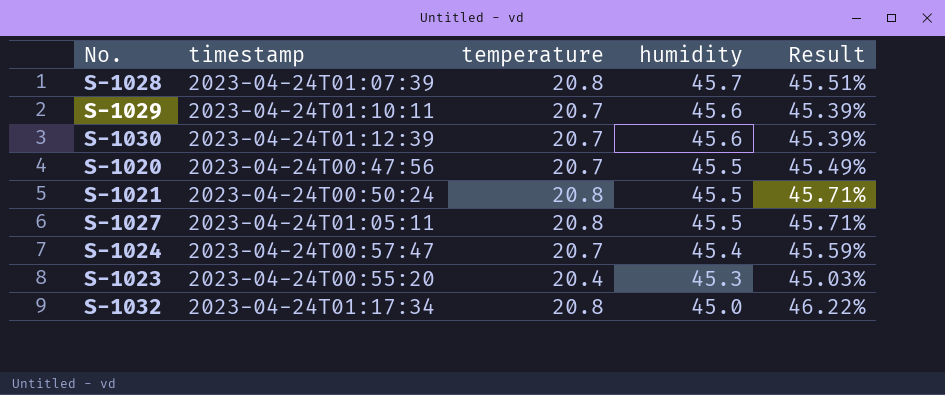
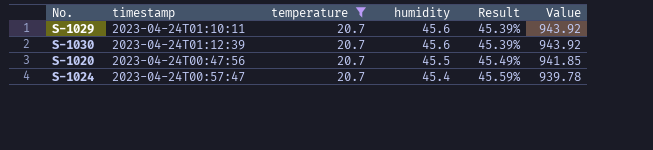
filter: none -> temperature = 20.7
column Value | formula: none -> [temperature] * [humidity]

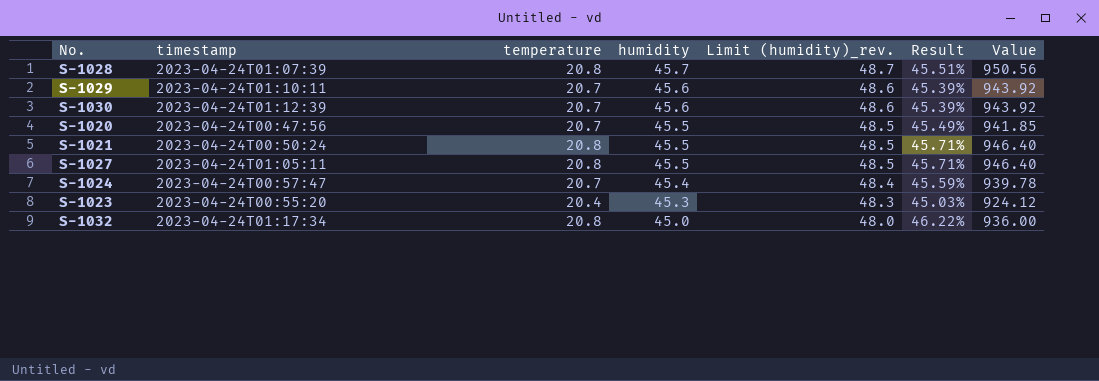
filter: temperature = 20.7 -> none
column Limit (humidity)_rev. | formula: none -> [humidity] + 3

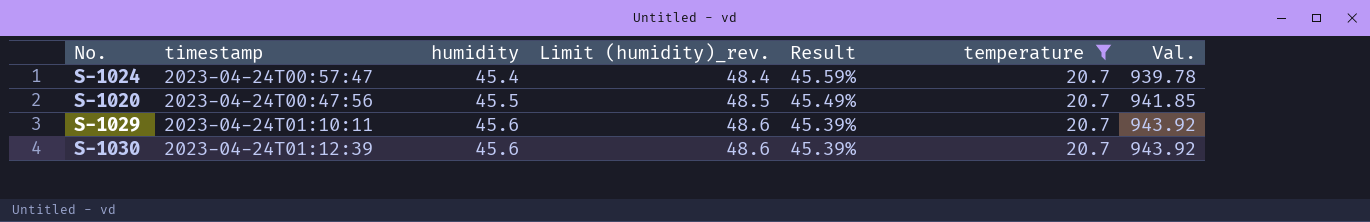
filter: none -> temperature = 20.7
row order: humidity descending -> humidity ascending
column temperature | position: 3 -> 6
column name: Value -> Val.

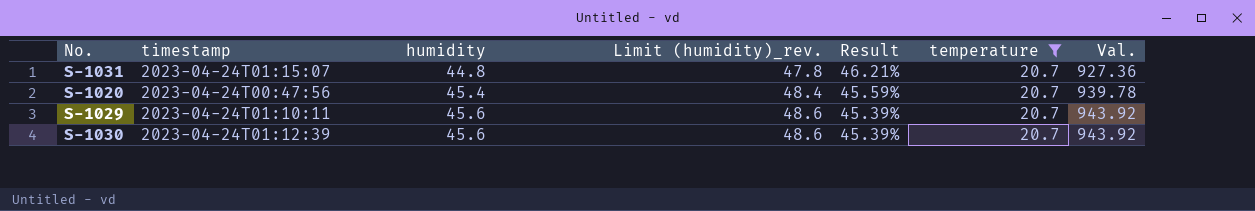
row S-1024: 2023-04-24T00:57:47 | 45.4 | 48.4 | 45.59% | 20.7 | 939.78 -> none
row S-1031: none -> 2023-04-24T01:15:07 | 44.8 | 47.8 | 46.21% | 20.7 | 927.36
S-1020 | humidity: 45.5 -> 45.4
S-1020 | Limit (humidity)_rev.: 48.5 -> 48.4
S-1020 | Result: 45.49% -> 45.59%
S-1020 | Val.: 941.85 -> 939.78

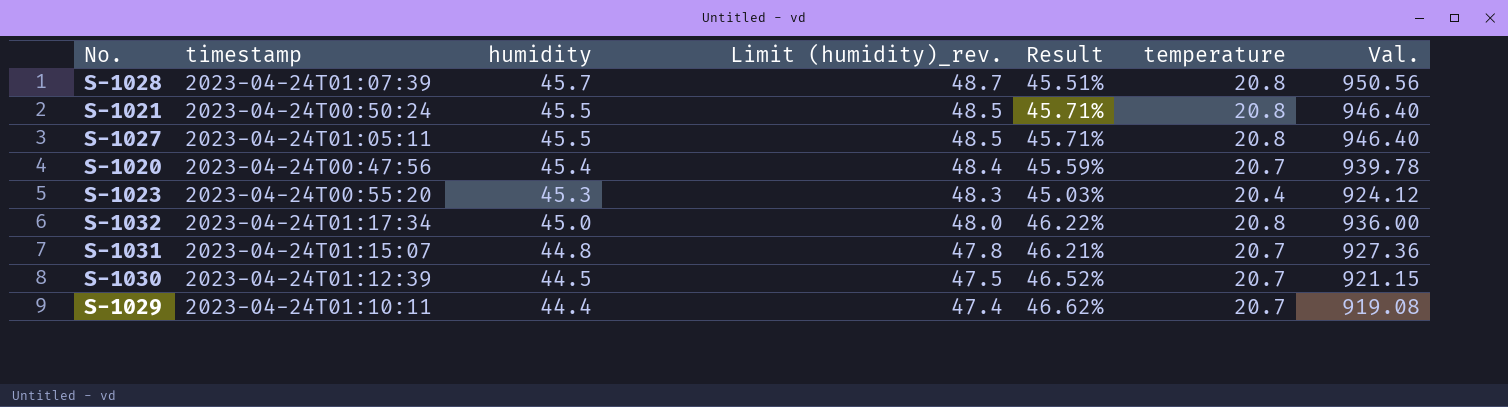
filter: temperature = 20.7 -> none
row order: humidity ascending -> humidity descending
S-1030 | humidity: 45.6 -> 44.5
S-1030 | Limit (humidity)_rev.: 48.6 -> 47.5
S-1030 | Result: 45.39% -> 46.52%
S-1030 | Val.: 943.92 -> 921.15
S-1029 | humidity: 45.6 -> 44.4
S-1029 | Limit (humidity)_rev.: 48.6 -> 47.4
S-1029 | Result: 45.39% -> 46.62%
S-1029 | Val.: 943.92 -> 919.08

